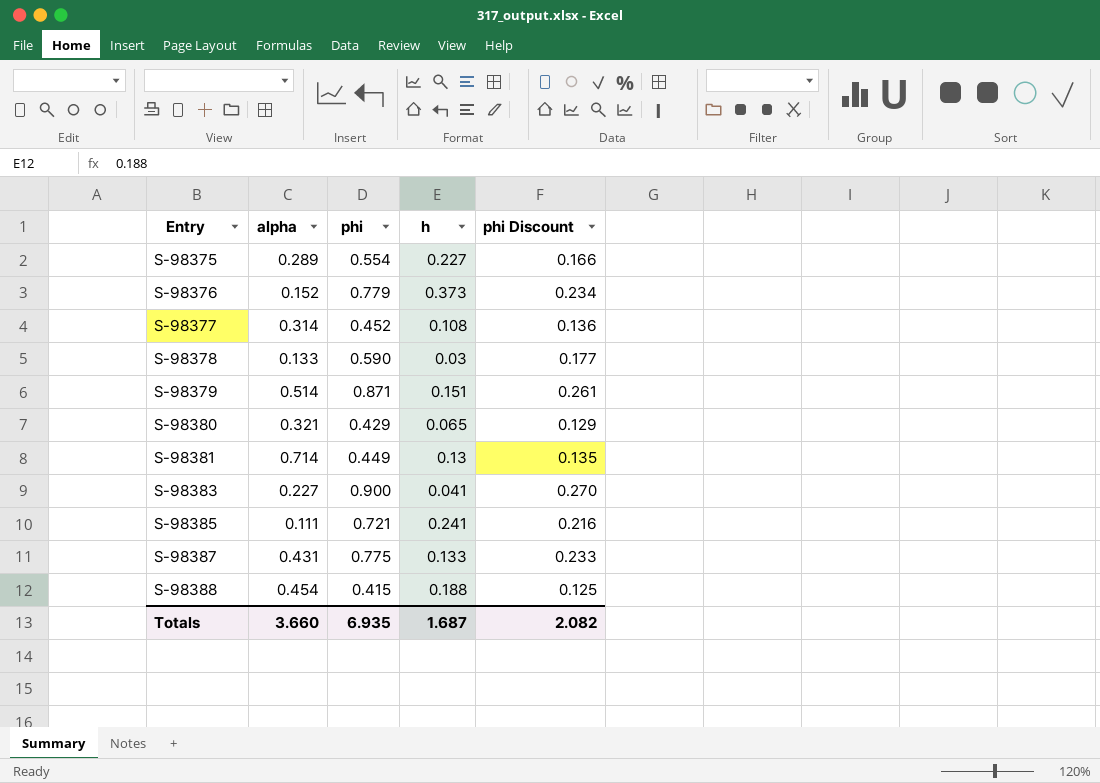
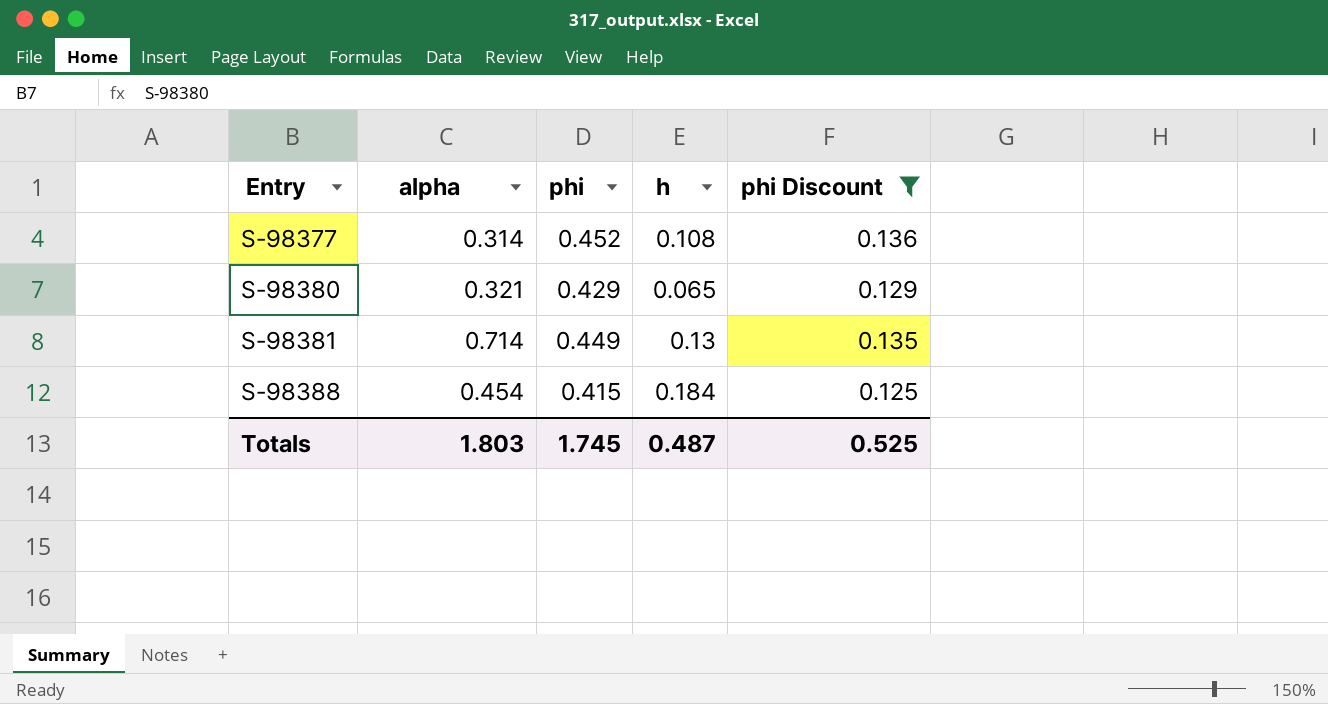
filter: none -> phi Discount <= 0.136
S-98388 | h: 0.188 -> 0.184
Totals | alpha: 3.660 -> 1.803
Totals | phi: 6.935 -> 1.745
Totals | h: 1.687 -> 0.487
Totals | phi Discount: 2.082 -> 0.525

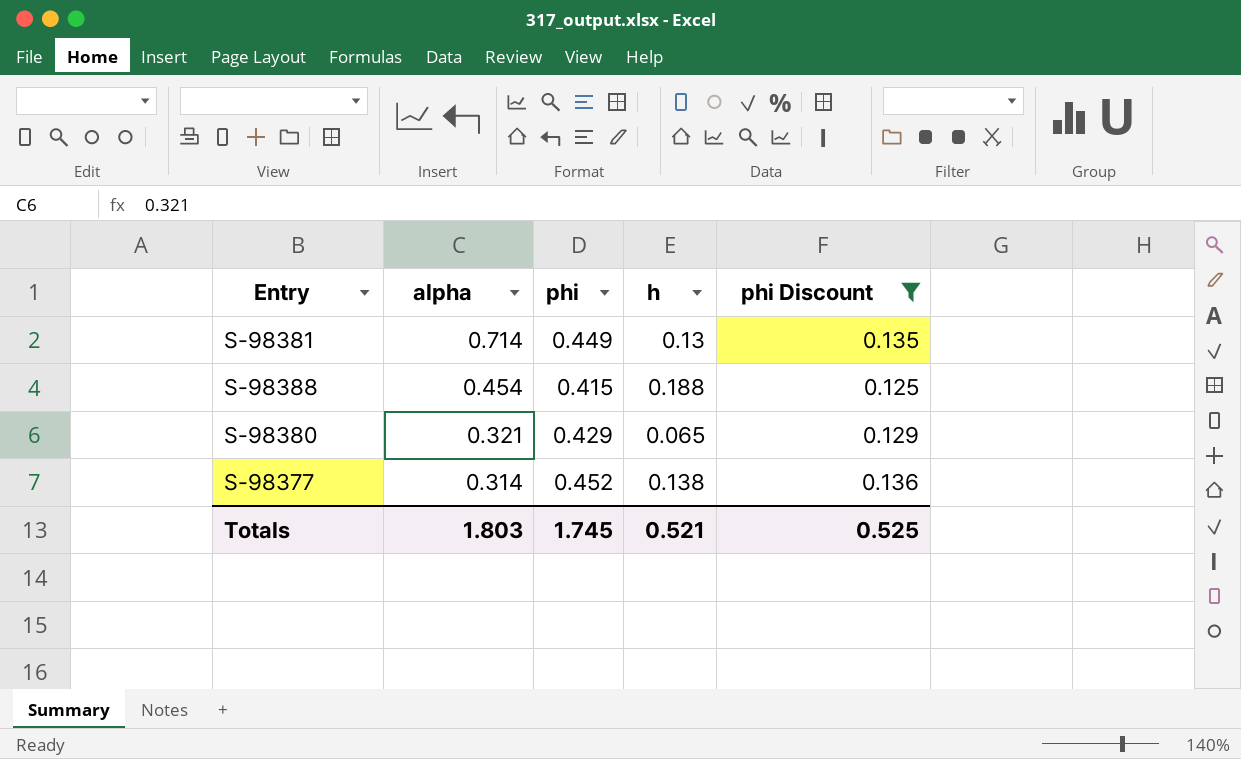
row order: Entry ascending -> alpha descending
S-98388 | h: 0.184 -> 0.188
S-98377 | h: 0.108 -> 0.138
Totals | h: 0.487 -> 0.521

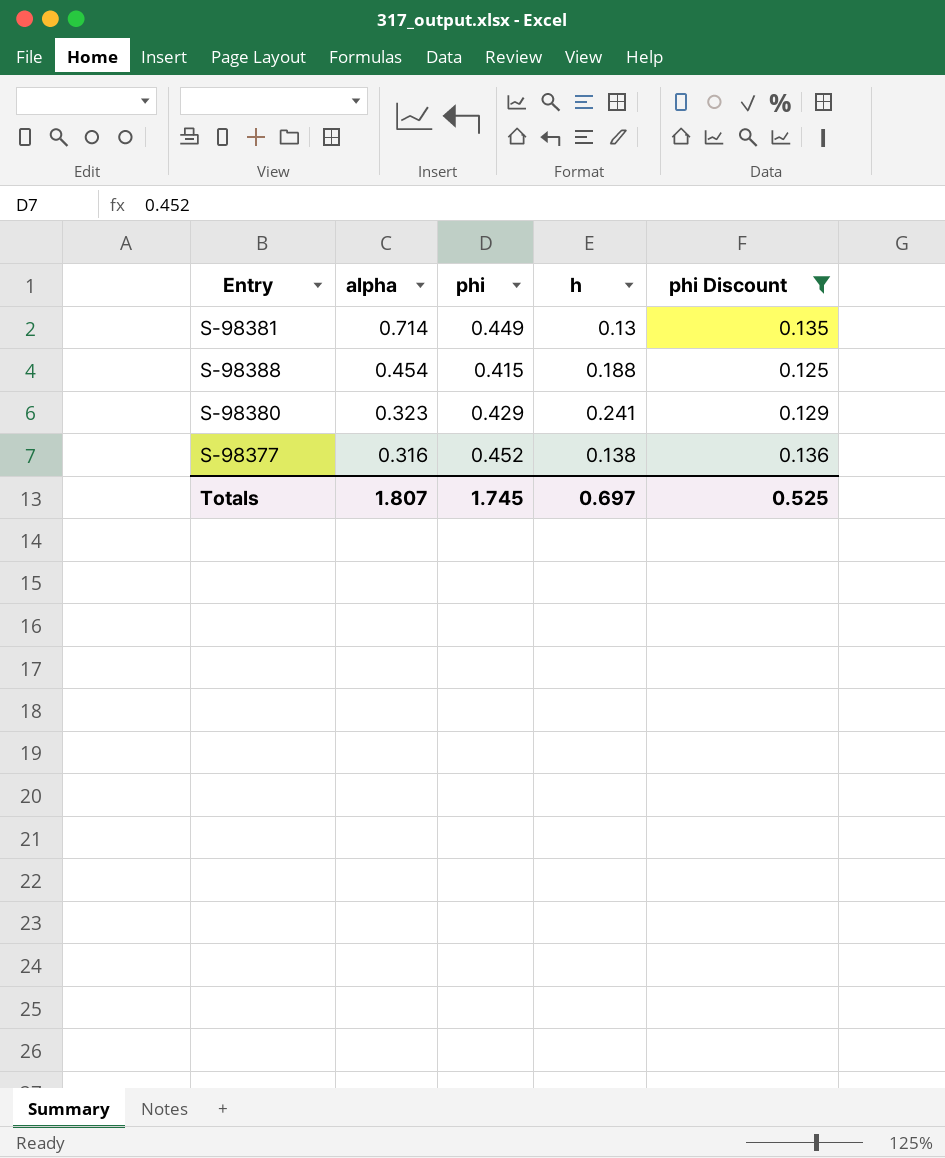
S-98380 | alpha: 0.321 -> 0.323
S-98380 | h: 0.065 -> 0.241
S-98377 | alpha: 0.314 -> 0.316
Totals | alpha: 1.803 -> 1.807
Totals | h: 0.521 -> 0.697

